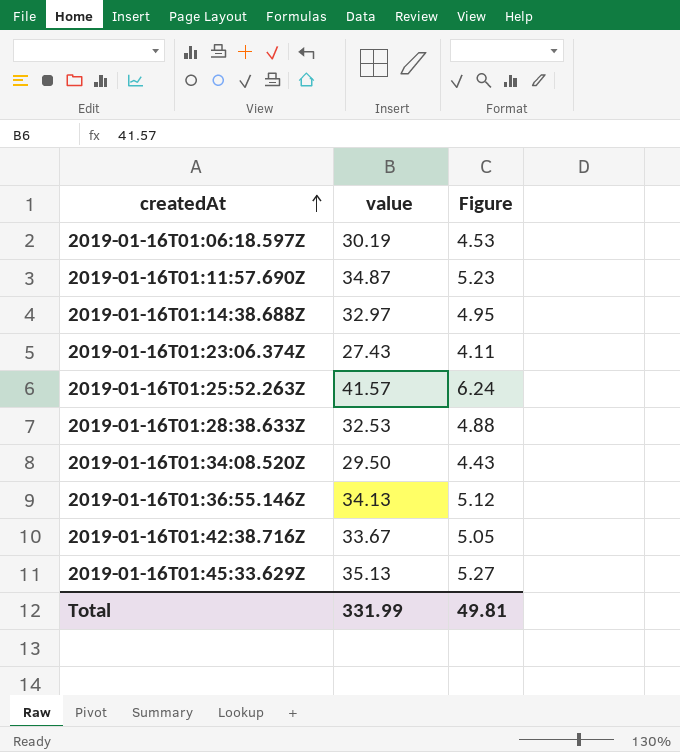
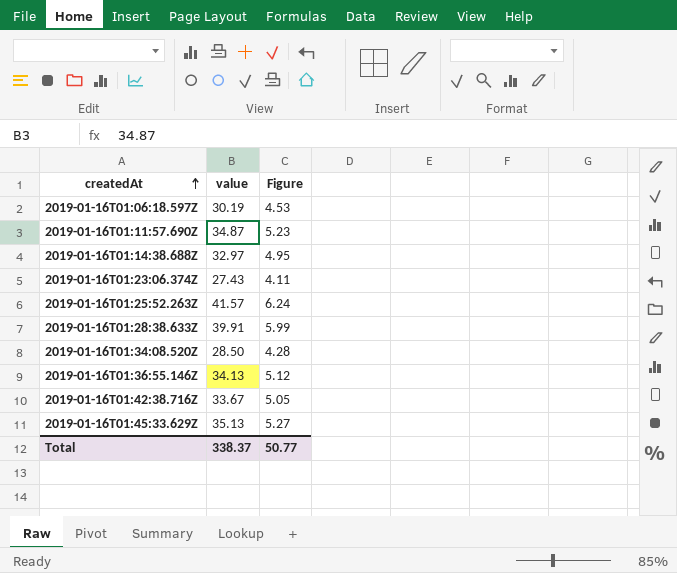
2019-01-16T01:28:38.633Z | value: 32.53 -> 39.91
2019-01-16T01:28:38.633Z | Figure: 4.88 -> 5.99
2019-01-16T01:34:08.520Z | value: 29.50 -> 28.50
2019-01-16T01:34:08.520Z | Figure: 4.43 -> 4.28
Total | value: 331.99 -> 338.37
Total | Figure: 49.81 -> 50.77

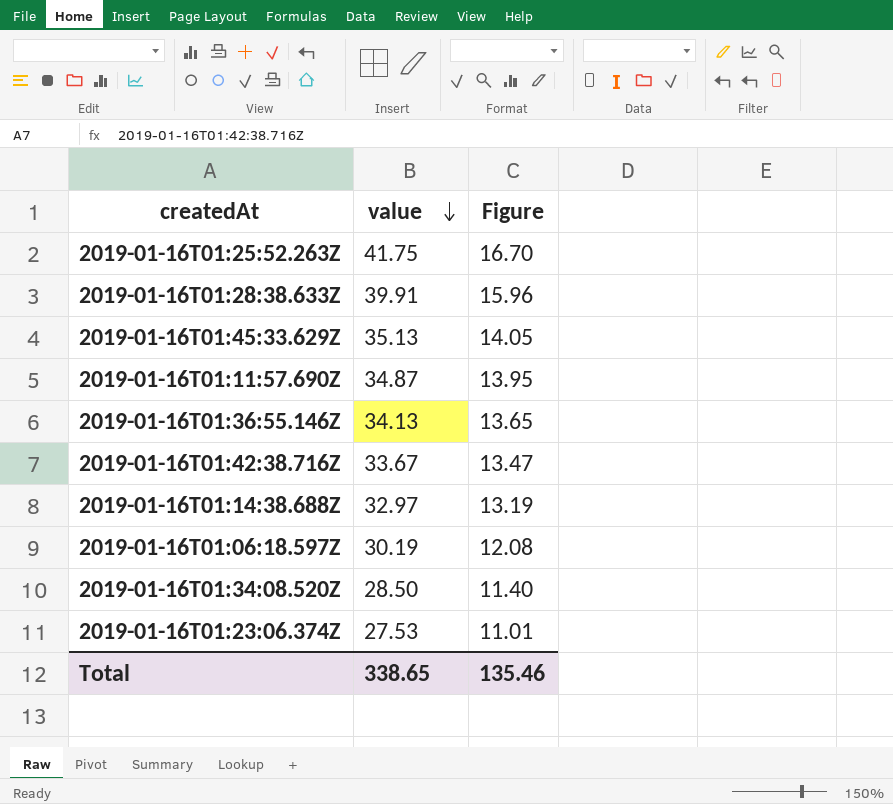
row order: createdAt ascending -> value descending
column Figure | formula: [value] * 0.15 -> [value] * 0.4
2019-01-16T01:25:52.263Z | value: 41.57 -> 41.75
2019-01-16T01:23:06.374Z | value: 27.43 -> 27.53
Total | value: 338.37 -> 338.65
Total | Figure: 50.77 -> 135.46

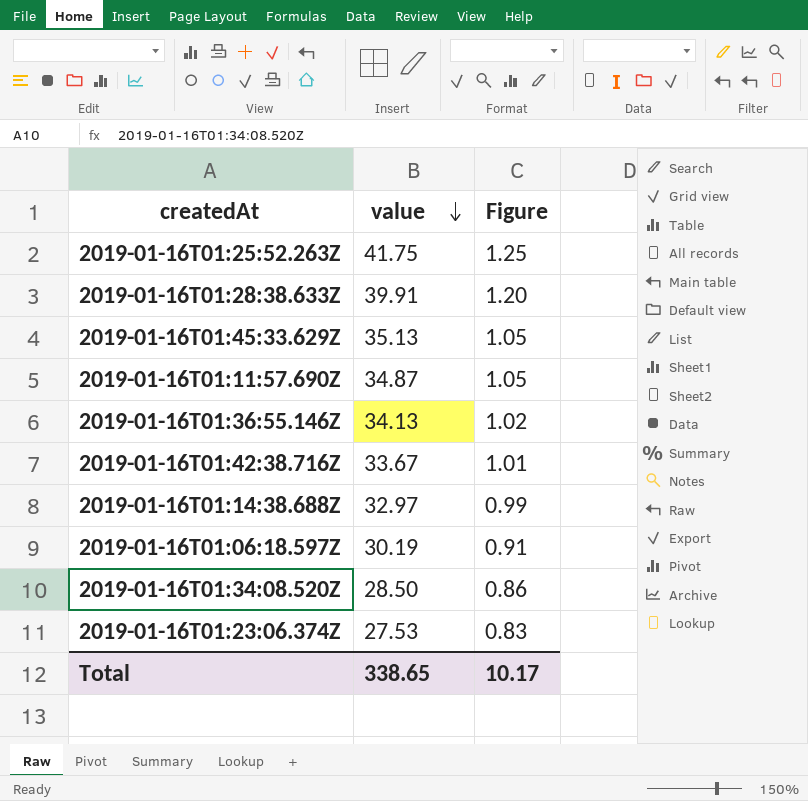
column Figure | formula: [value] * 0.4 -> [value] * 0.03
Total | Figure: 135.46 -> 10.17

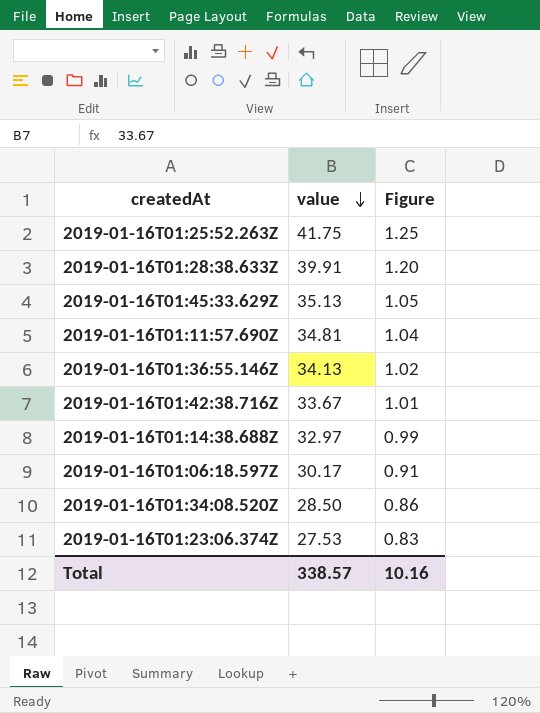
2019-01-16T01:11:57.690Z | value: 34.87 -> 34.81
2019-01-16T01:11:57.690Z | Figure: 1.05 -> 1.04
2019-01-16T01:06:18.597Z | value: 30.19 -> 30.17
Total | value: 338.65 -> 338.57
Total | Figure: 10.17 -> 10.16

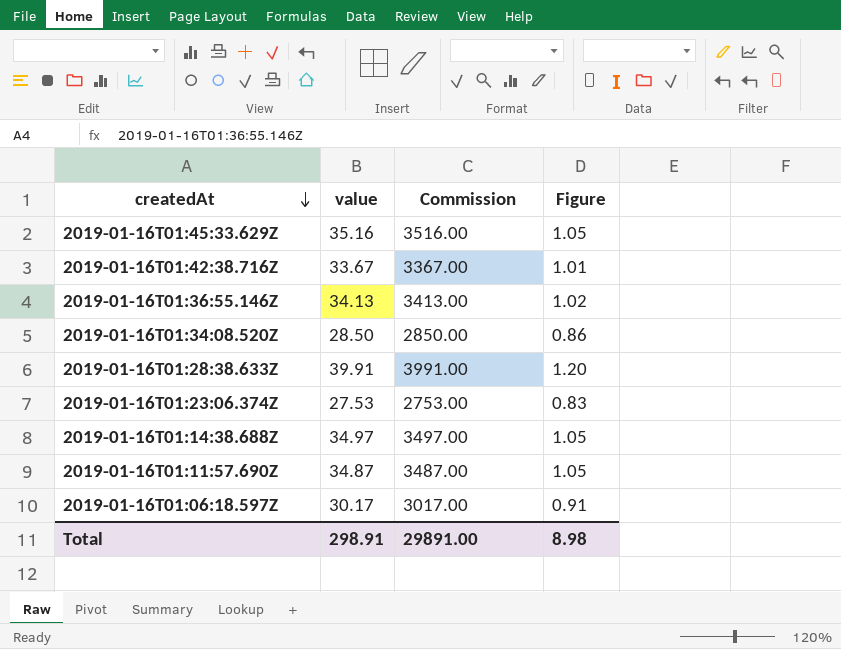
row order: value descending -> createdAt descending
column Commission | formula: none -> [value] * 100
row 2019-01-16T01:25:52.263Z: 41.75 | 1.25 -> none
2019-01-16T01:45:33.629Z | value: 35.13 -> 35.16
2019-01-16T01:14:38.688Z | value: 32.97 -> 34.97
2019-01-16T01:14:38.688Z | Figure: 0.99 -> 1.05
2019-01-16T01:11:57.690Z | value: 34.81 -> 34.87
2019-01-16T01:11:57.690Z | Figure: 1.04 -> 1.05
Total | value: 338.57 -> 298.91
Total | Figure: 10.16 -> 8.98

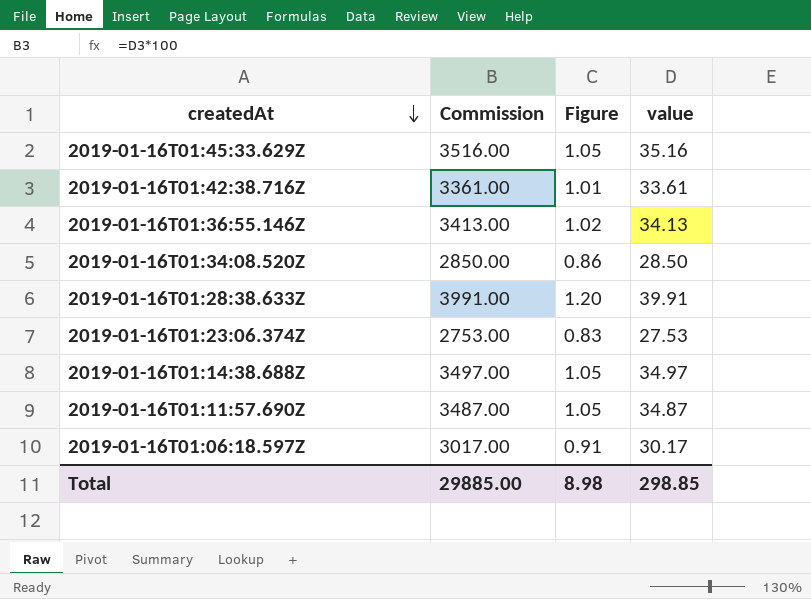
column value | position: 2 -> 4
2019-01-16T01:42:38.716Z | Commission: 3367.00 -> 3361.00
2019-01-16T01:42:38.716Z | value: 33.67 -> 33.61
Total | Commission: 29891.00 -> 29885.00
Total | value: 298.91 -> 298.85

